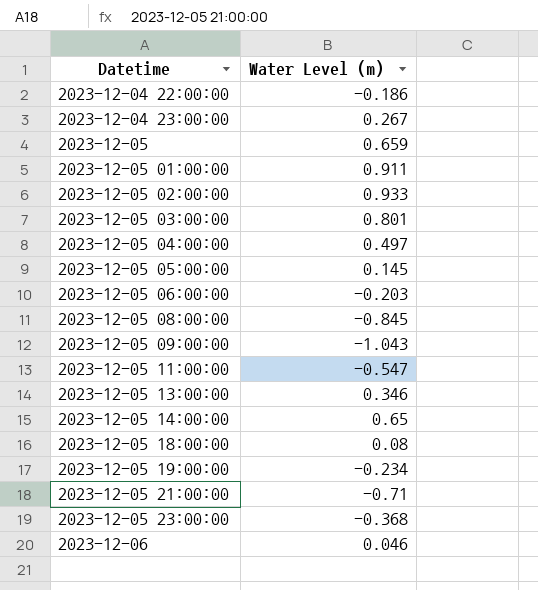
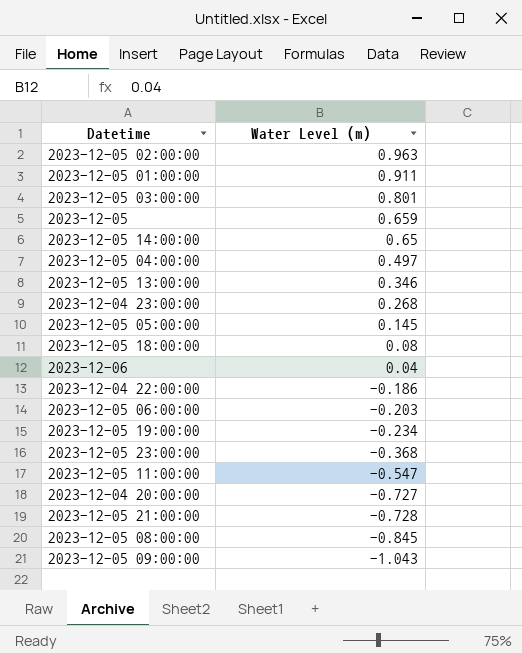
row order: Datetime ascending -> Water Level (m) descending
2023-12-05 02:00:00 | Water Level (m): 0.933 -> 0.963
2023-12-04 23:00:00 | Water Level (m): 0.267 -> 0.268
2023-12-06 | Water Level (m): 0.046 -> 0.04
row 2023-12-04 20:00:00: none -> -0.727
2023-12-05 21:00:00 | Water Level (m): -0.71 -> -0.728

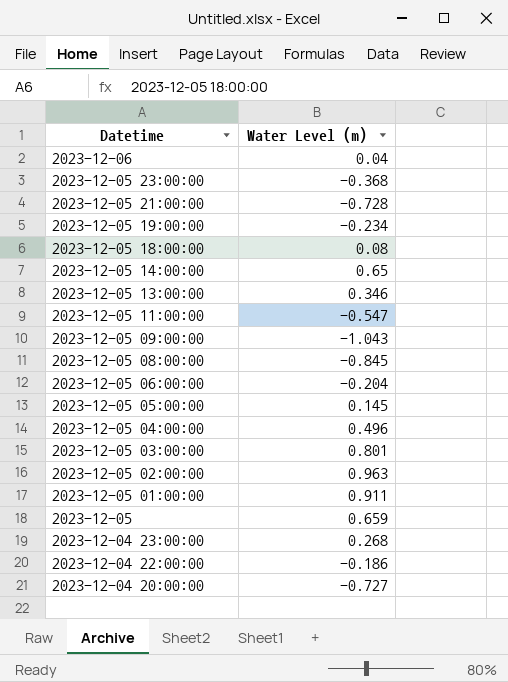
row order: Water Level (m) descending -> Datetime descending
2023-12-05 06:00:00 | Water Level (m): -0.203 -> -0.204
2023-12-05 04:00:00 | Water Level (m): 0.497 -> 0.496

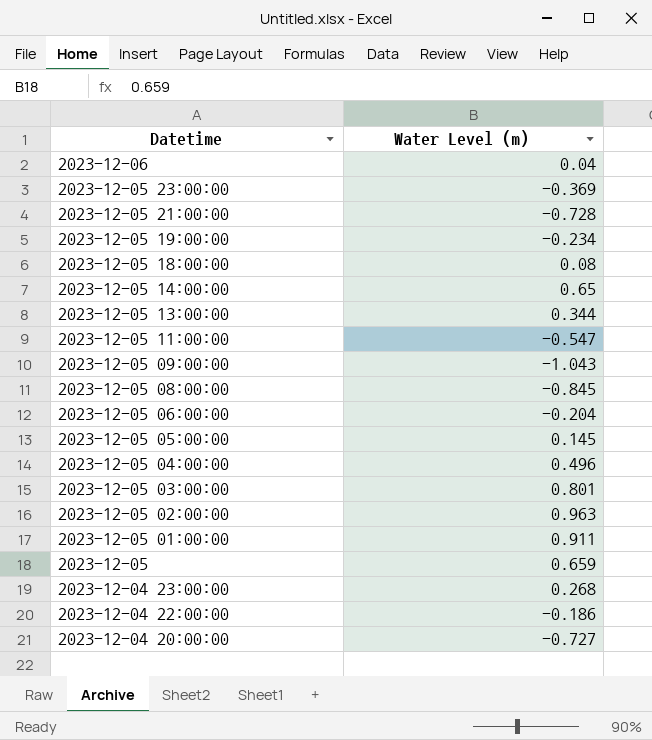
2023-12-05 23:00:00 | Water Level (m): -0.368 -> -0.369
2023-12-05 13:00:00 | Water Level (m): 0.346 -> 0.344

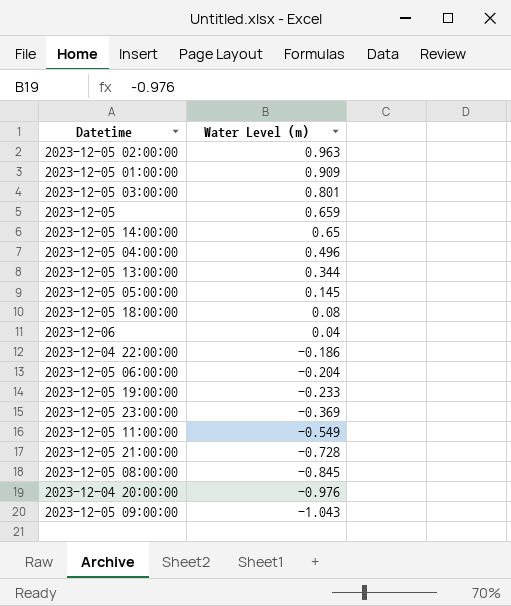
row order: Datetime descending -> Water Level (m) descending
row 2023-12-04 23:00:00: 0.268 -> none
2023-12-05 01:00:00 | Water Level (m): 0.911 -> 0.909
2023-12-05 19:00:00 | Water Level (m): -0.234 -> -0.233
2023-12-05 11:00:00 | Water Level (m): -0.547 -> -0.549
2023-12-04 20:00:00 | Water Level (m): -0.727 -> -0.976

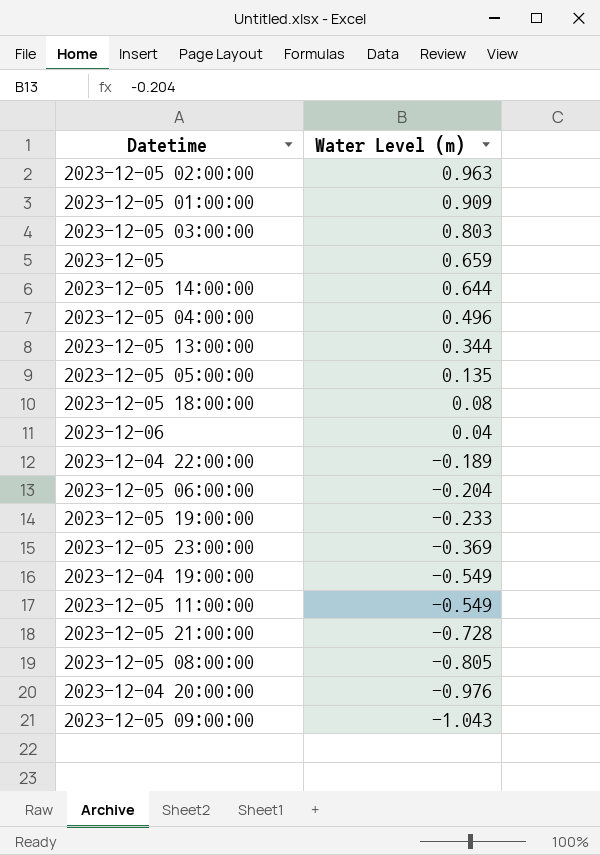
2023-12-05 03:00:00 | Water Level (m): 0.801 -> 0.803
2023-12-05 14:00:00 | Water Level (m): 0.65 -> 0.644
2023-12-05 05:00:00 | Water Level (m): 0.145 -> 0.135
2023-12-04 22:00:00 | Water Level (m): -0.186 -> -0.189
row 2023-12-04 19:00:00: none -> -0.549
2023-12-05 08:00:00 | Water Level (m): -0.845 -> -0.805

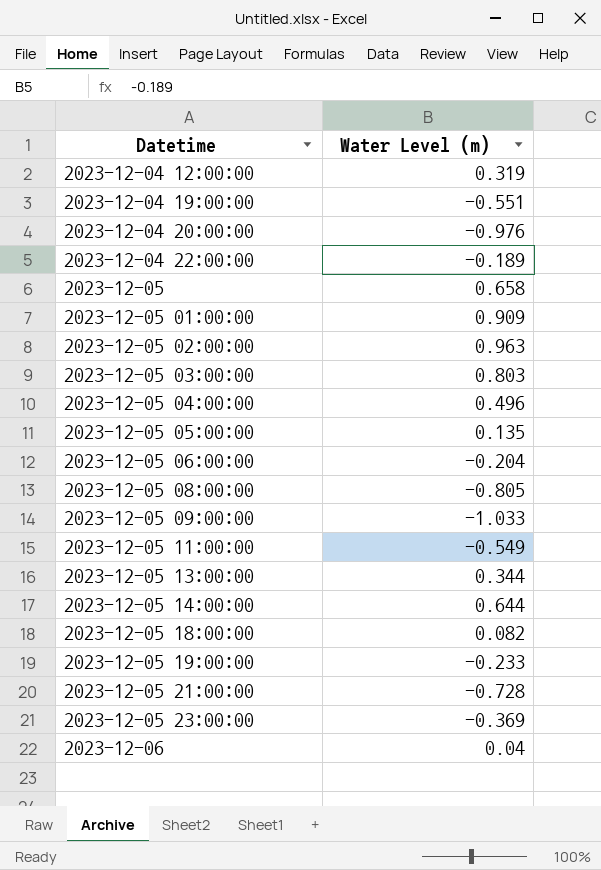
row order: Water Level (m) descending -> Datetime ascending
row 2023-12-04 12:00:00: none -> 0.319
2023-12-04 19:00:00 | Water Level (m): -0.549 -> -0.551
2023-12-05 | Water Level (m): 0.659 -> 0.658
2023-12-05 09:00:00 | Water Level (m): -1.043 -> -1.033
2023-12-05 18:00:00 | Water Level (m): 0.08 -> 0.082

